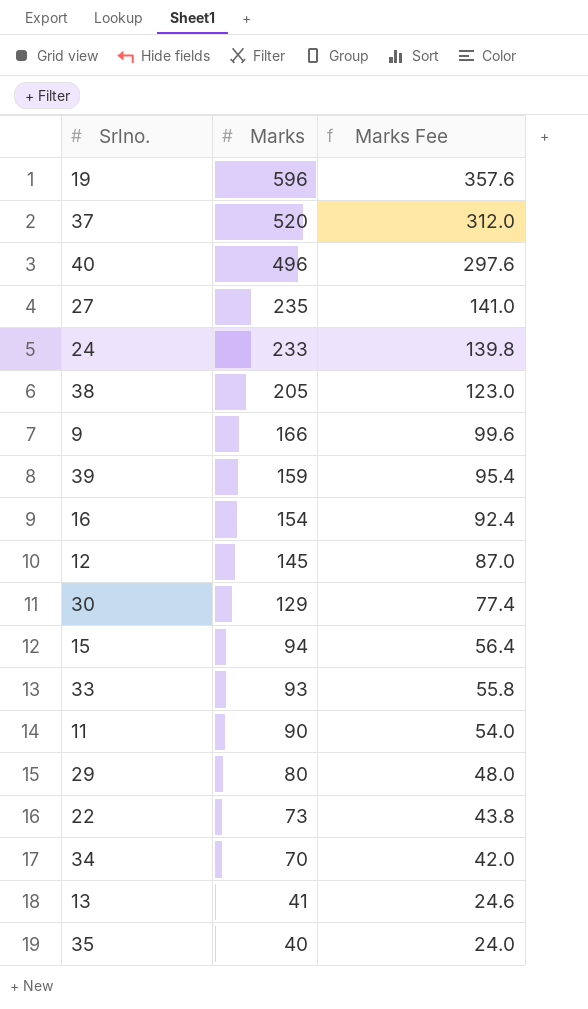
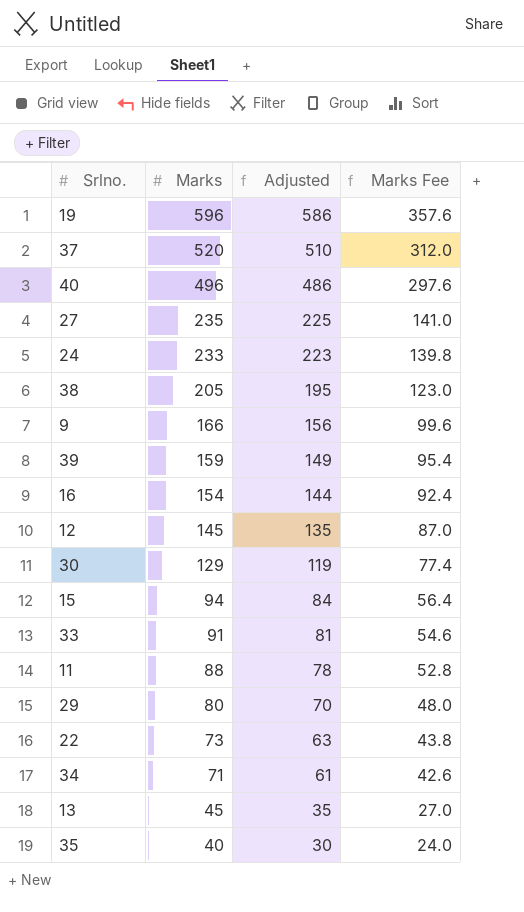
column Adjusted | formula: none -> [Marks] - 10
33 | Marks: 93 -> 91
33 | Marks Fee: 55.8 -> 54.6
11 | Marks: 90 -> 88
11 | Marks Fee: 54.0 -> 52.8
34 | Marks: 70 -> 71
34 | Marks Fee: 42.0 -> 42.6
13 | Marks: 41 -> 45
13 | Marks Fee: 24.6 -> 27.0

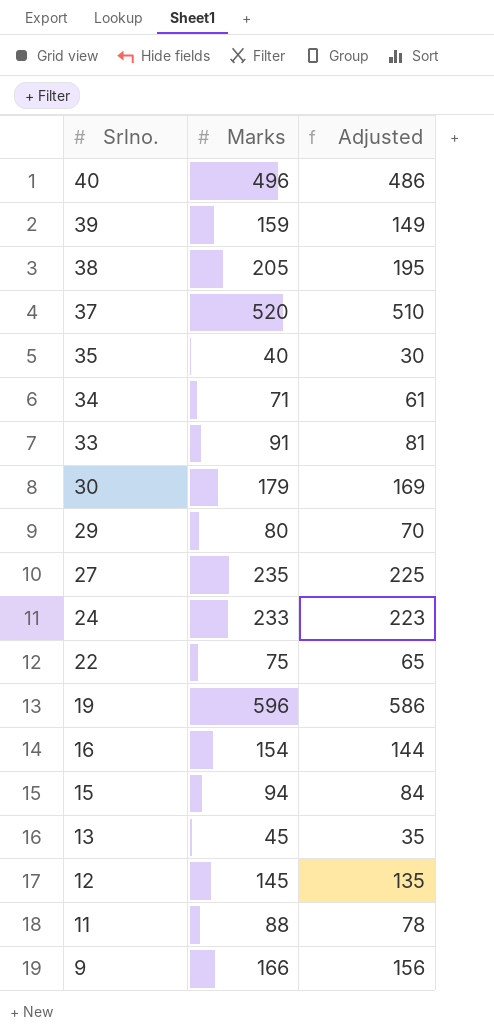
row order: Marks descending -> Srlno. descending
column Marks Fee | formula: [Marks] * 0.6 -> none
30 | Marks: 129 -> 179
30 | Adjusted: 119 -> 169
22 | Marks: 73 -> 75
22 | Adjusted: 63 -> 65

